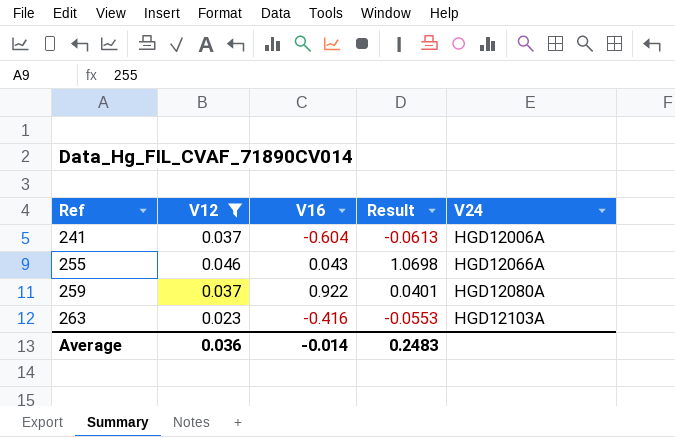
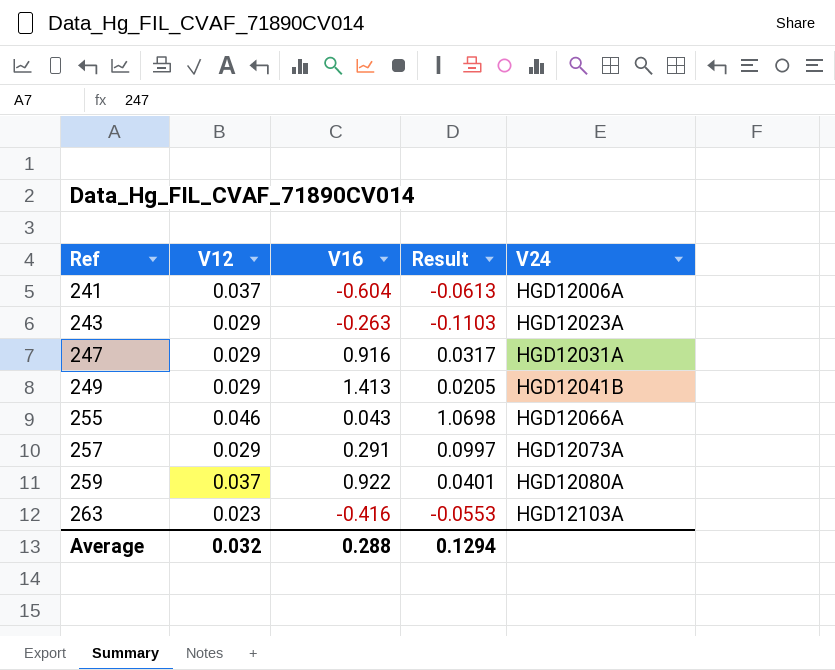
filter: V12 != 0.029 -> none
Average | V12: 0.036 -> 0.032
Average | V16: -0.014 -> 0.288
Average | Result: 0.2483 -> 0.1294

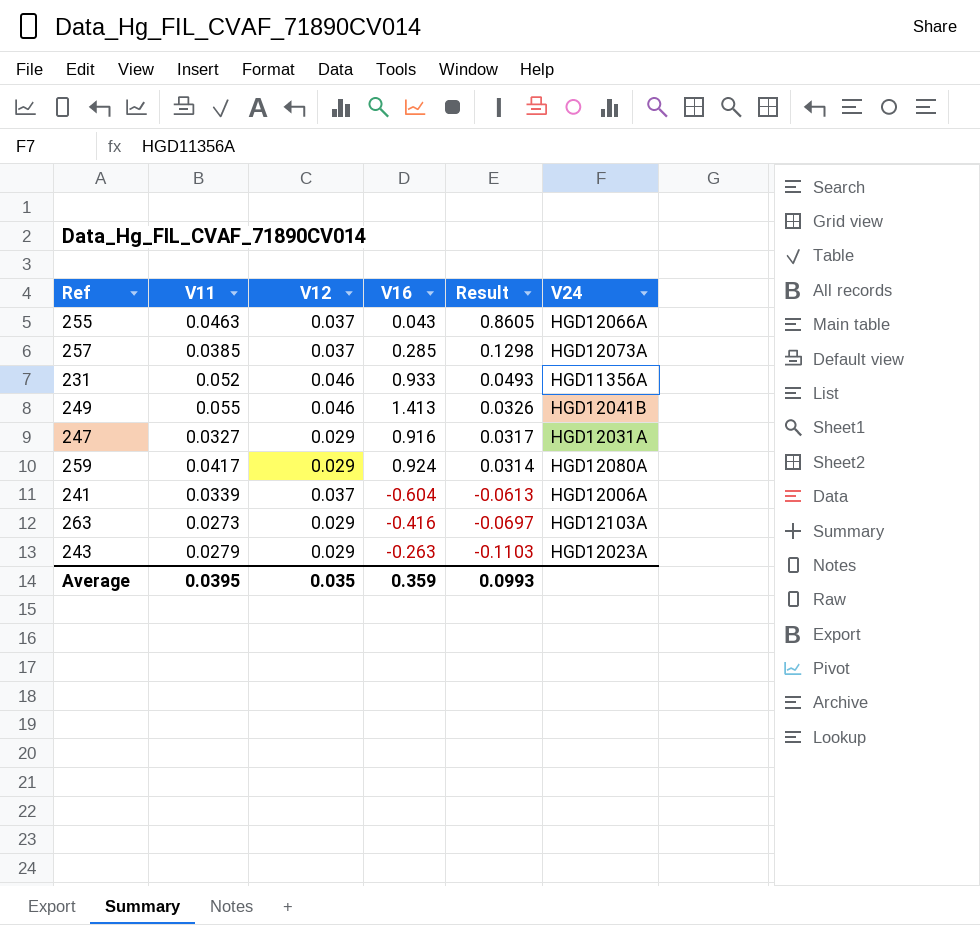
row order: Ref ascending -> Result descending
column V11 | position: none -> 2
255 | V12: 0.046 -> 0.037
255 | Result: 1.0698 -> 0.8605
257 | V12: 0.029 -> 0.037
257 | V16: 0.291 -> 0.285
257 | Result: 0.0997 -> 0.1298
row 231: none -> 0.052 | 0.046 | 0.933 | 0.0493 | HGD11356A
249 | V12: 0.029 -> 0.046
249 | Result: 0.0205 -> 0.0326
259 | V12: 0.037 -> 0.029
259 | V16: 0.922 -> 0.924
259 | Result: 0.0401 -> 0.0314
263 | V12: 0.023 -> 0.029
263 | Result: -0.0553 -> -0.0697
Average | V12: 0.032 -> 0.035
Average | V16: 0.288 -> 0.359
Average | Result: 0.1294 -> 0.0993

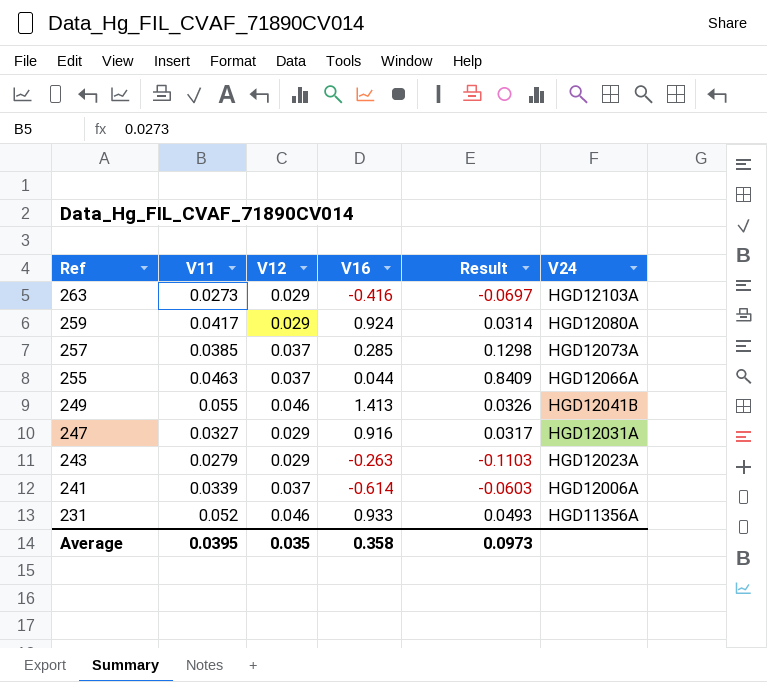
row order: Result descending -> Ref descending
255 | V16: 0.043 -> 0.044
255 | Result: 0.8605 -> 0.8409
241 | V16: -0.604 -> -0.614
241 | Result: -0.0613 -> -0.0603
Average | V16: 0.359 -> 0.358
Average | Result: 0.0993 -> 0.0973

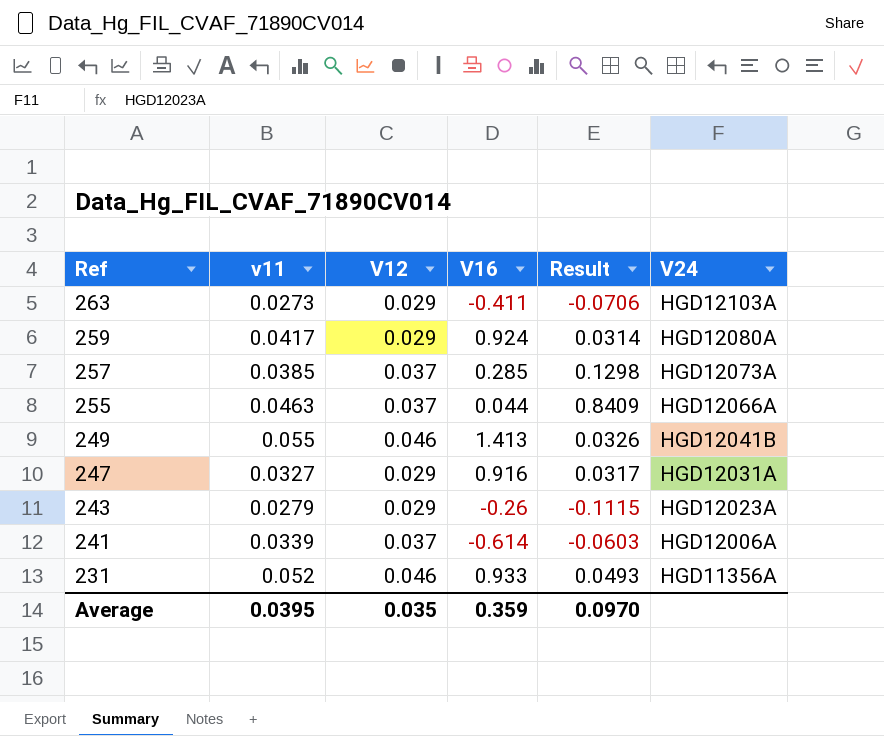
column name: V11 -> v11
263 | V16: -0.416 -> -0.411
263 | Result: -0.0697 -> -0.0706
243 | V16: -0.263 -> -0.26
243 | Result: -0.1103 -> -0.1115
Average | V16: 0.358 -> 0.359
Average | Result: 0.0973 -> 0.0970

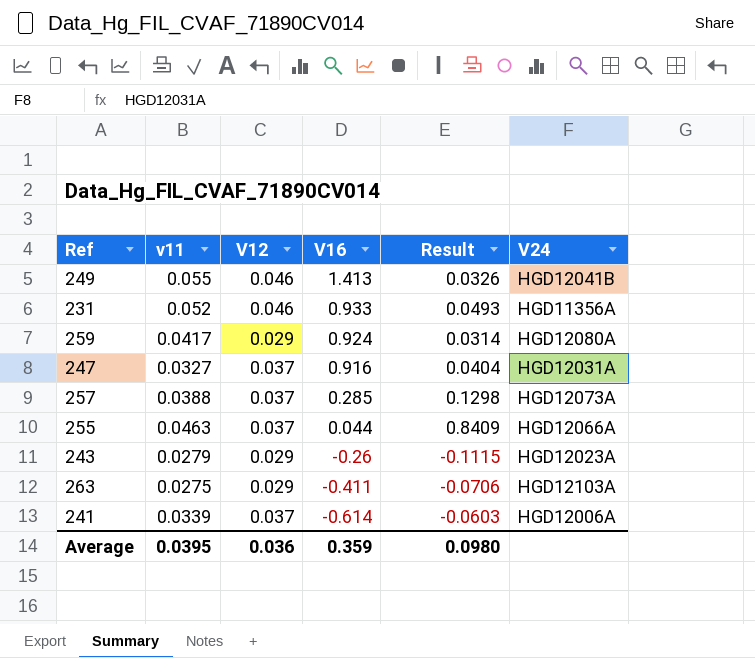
row order: Ref descending -> V16 descending
247 | V12: 0.029 -> 0.037
247 | Result: 0.0317 -> 0.0404
257 | v11: 0.0385 -> 0.0388
263 | v11: 0.0273 -> 0.0275
Average | V12: 0.035 -> 0.036
Average | Result: 0.0970 -> 0.0980

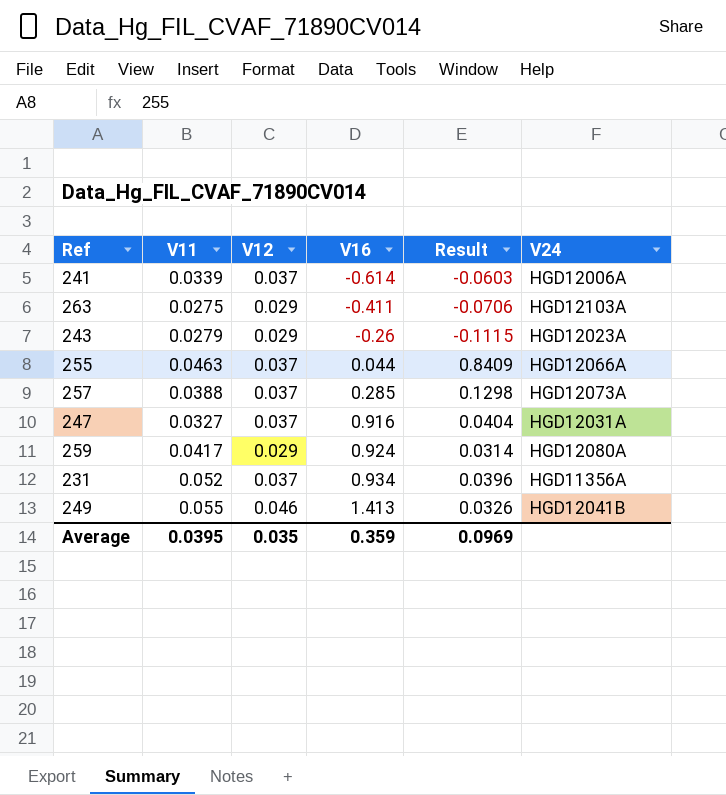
row order: V16 descending -> V16 ascending
column name: v11 -> V11
231 | V12: 0.046 -> 0.037
231 | V16: 0.933 -> 0.934
231 | Result: 0.0493 -> 0.0396
Average | V12: 0.036 -> 0.035
Average | Result: 0.0980 -> 0.0969

